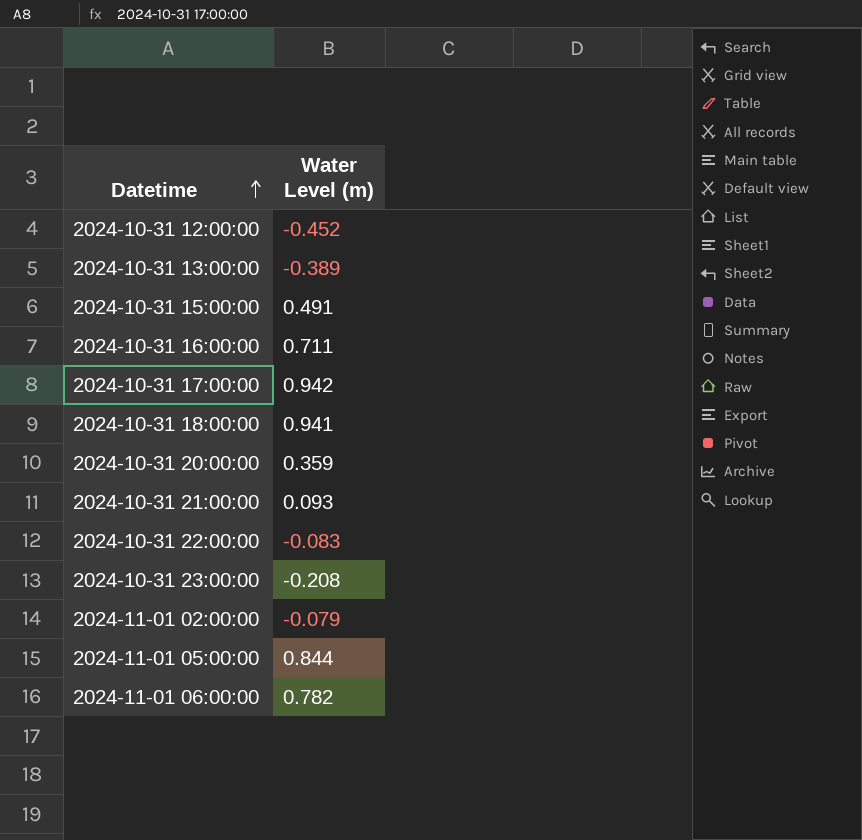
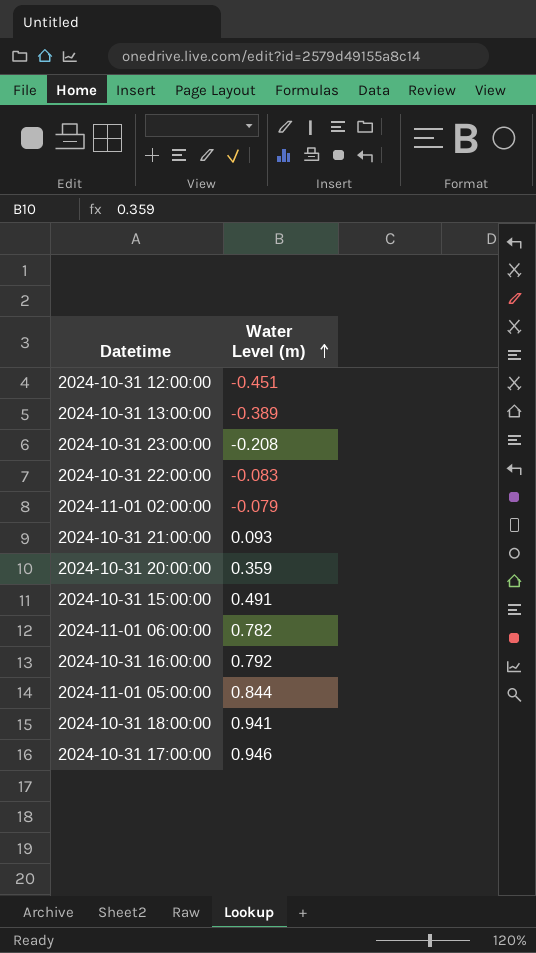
row order: Datetime ascending -> Water Level (m) ascending
2024-10-31 12:00:00 | Water Level (m): -0.452 -> -0.451
2024-10-31 16:00:00 | Water Level (m): 0.711 -> 0.792
2024-10-31 17:00:00 | Water Level (m): 0.942 -> 0.946

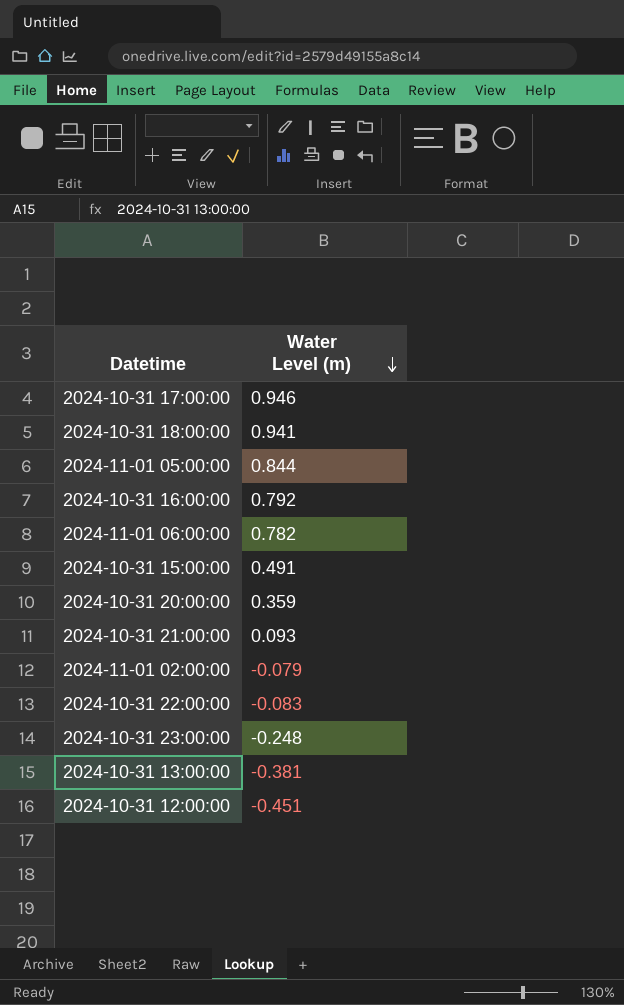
row order: Water Level (m) ascending -> Water Level (m) descending
2024-10-31 23:00:00 | Water Level (m): -0.208 -> -0.248
2024-10-31 13:00:00 | Water Level (m): -0.389 -> -0.381

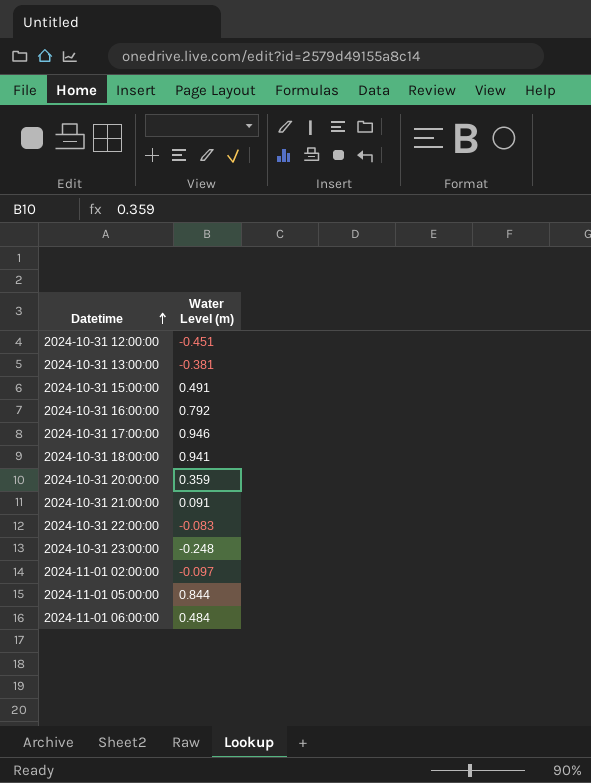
row order: Water Level (m) descending -> Datetime ascending
2024-10-31 21:00:00 | Water Level (m): 0.093 -> 0.091
2024-11-01 02:00:00 | Water Level (m): -0.079 -> -0.097
2024-11-01 06:00:00 | Water Level (m): 0.782 -> 0.484

